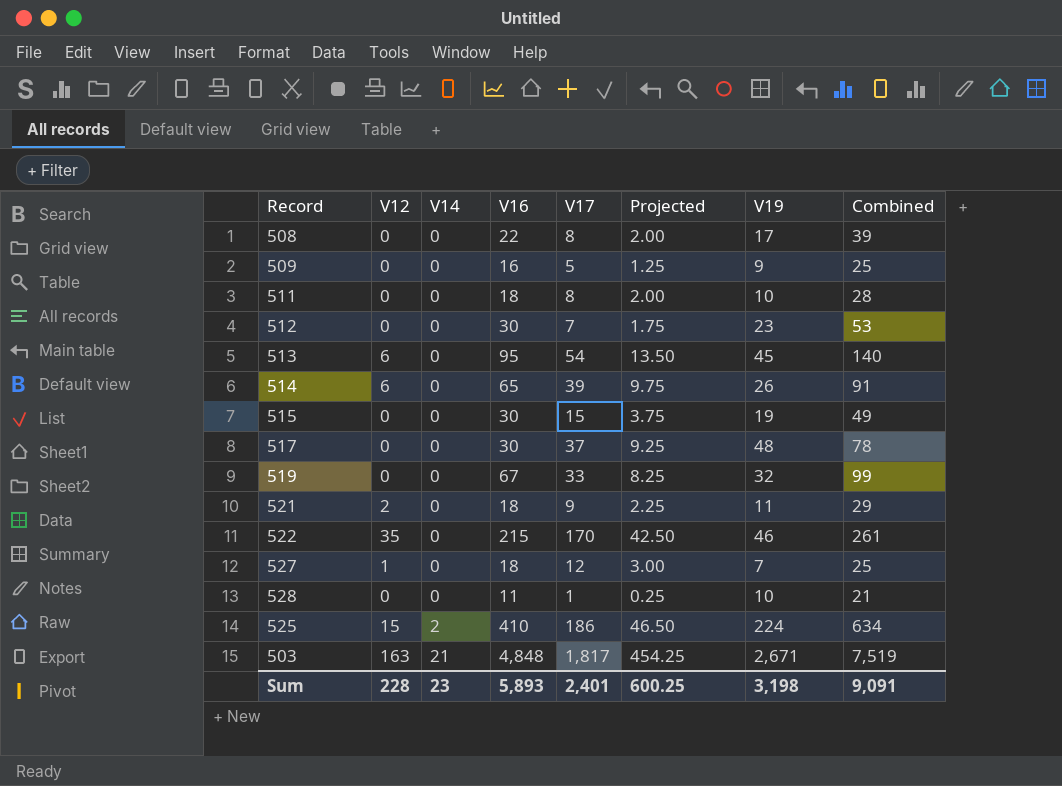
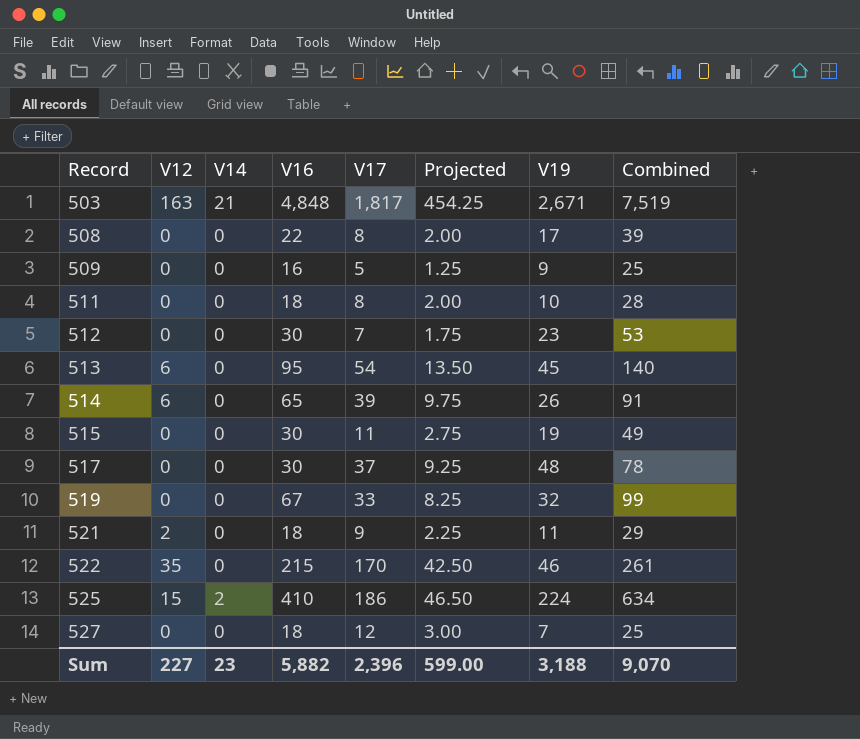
row order: V14 ascending -> Record ascending
row 528: 0 | 0 | 11 | 1 | 0.25 | 10 | 21 -> none
515 | V17: 15 -> 11
515 | Projected: 3.75 -> 2.75
527 | V12: 1 -> 0
Sum | V12: 228 -> 227
Sum | V16: 5,893 -> 5,882
Sum | V17: 2,401 -> 2,396
Sum | Projected: 600.25 -> 599.00
Sum | V19: 3,198 -> 3,188
Sum | Combined: 9,091 -> 9,070

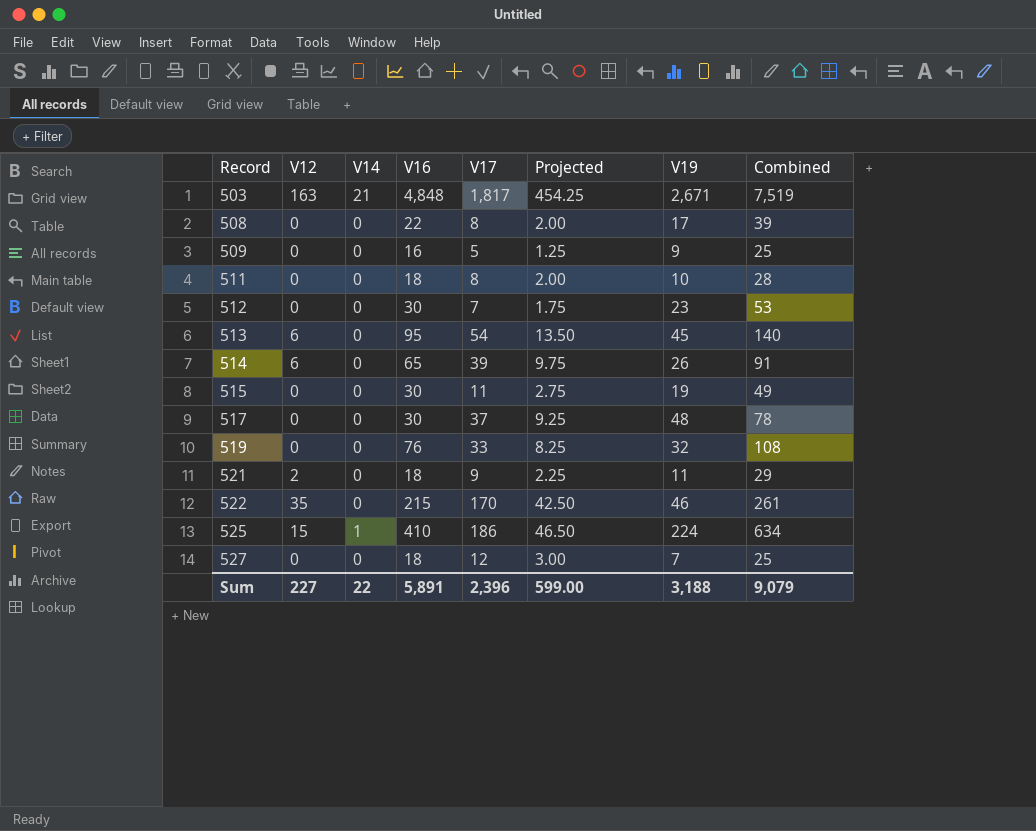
519 | V16: 67 -> 76
519 | Combined: 99 -> 108
525 | V14: 2 -> 1
Sum | V14: 23 -> 22
Sum | V16: 5,882 -> 5,891
Sum | Combined: 9,070 -> 9,079

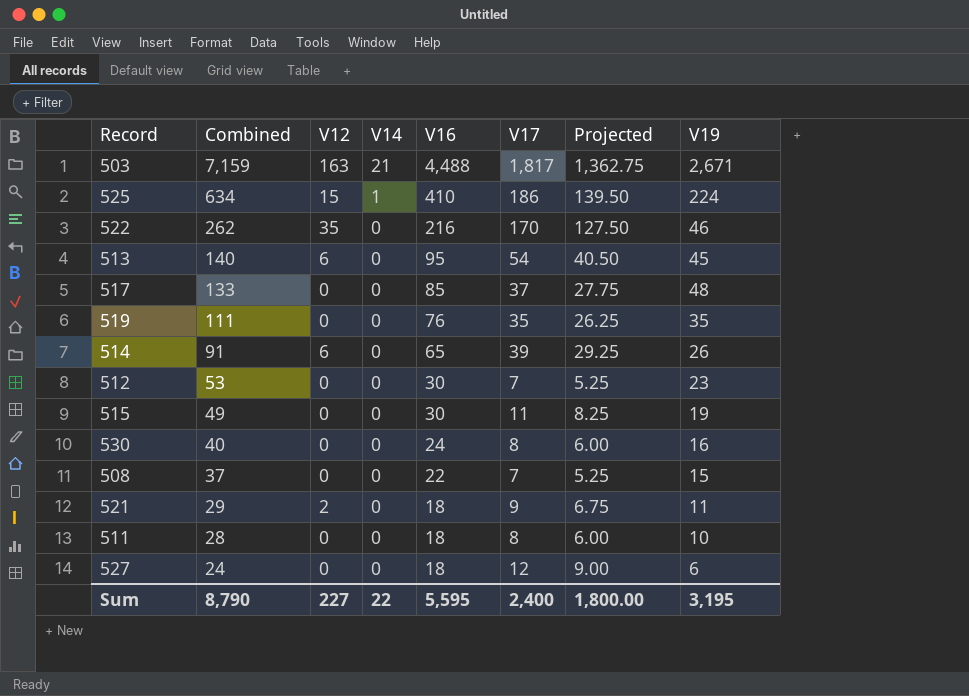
row order: Record ascending -> Combined descending
column Combined | position: 8 -> 2
column Projected | formula: [V17] * 0.25 -> [V17] * 0.75
row 509: 0 | 0 | 16 | 5 | 1.25 | 9 | 25 -> none
503 | Combined: 7,519 -> 7,159
503 | V16: 4,848 -> 4,488
522 | Combined: 261 -> 262
522 | V16: 215 -> 216
517 | Combined: 78 -> 133
517 | V16: 30 -> 85
519 | Combined: 108 -> 111
519 | V17: 33 -> 35
519 | V19: 32 -> 35
row 530: none -> 40 | 0 | 0 | 24 | 8 | 6.00 | 16
508 | Combined: 39 -> 37
508 | V17: 8 -> 7
508 | V19: 17 -> 15
527 | Combined: 25 -> 24
527 | V19: 7 -> 6
Sum | Combined: 9,079 -> 8,790
Sum | V16: 5,891 -> 5,595
Sum | V17: 2,396 -> 2,400
Sum | Projected: 599.00 -> 1,800.00
Sum | V19: 3,188 -> 3,195

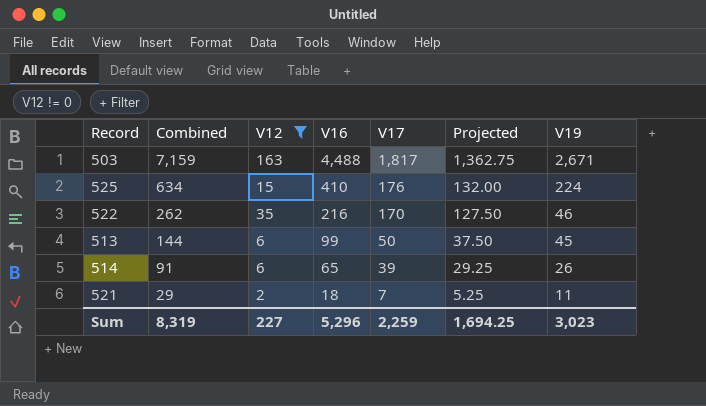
filter: none -> V12 != 0
column V14 | position: 4 -> none
525 | V17: 186 -> 176
525 | Projected: 139.50 -> 132.00
513 | Combined: 140 -> 144
513 | V16: 95 -> 99
513 | V17: 54 -> 50
513 | Projected: 40.50 -> 37.50
521 | V17: 9 -> 7
521 | Projected: 6.75 -> 5.25
Sum | Combined: 8,790 -> 8,319
Sum | V16: 5,595 -> 5,296
Sum | V17: 2,400 -> 2,259
Sum | Projected: 1,800.00 -> 1,694.25
Sum | V19: 3,195 -> 3,023

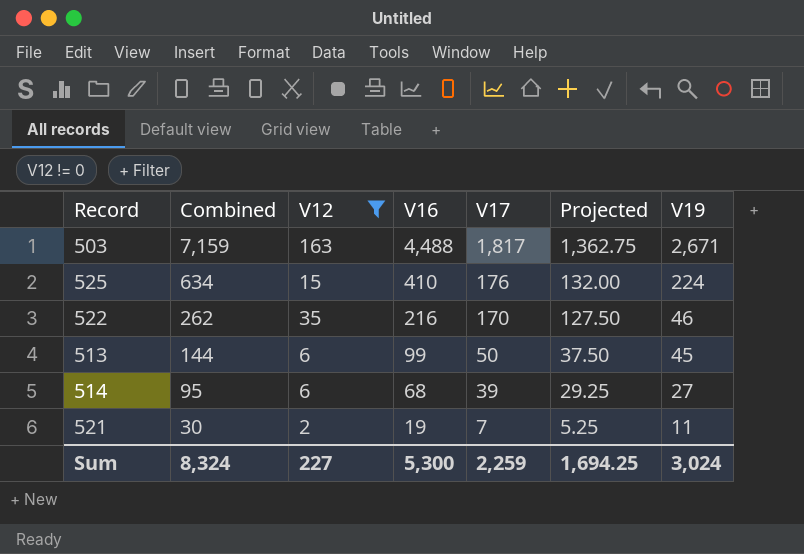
514 | Combined: 91 -> 95
514 | V16: 65 -> 68
514 | V19: 26 -> 27
521 | Combined: 29 -> 30
521 | V16: 18 -> 19
Sum | Combined: 8,319 -> 8,324
Sum | V16: 5,296 -> 5,300
Sum | V19: 3,023 -> 3,024

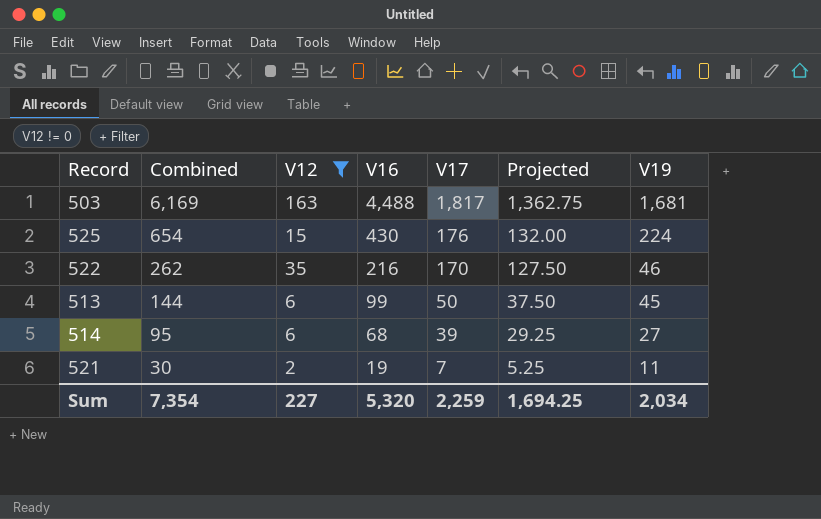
503 | Combined: 7,159 -> 6,169
503 | V19: 2,671 -> 1,681
525 | Combined: 634 -> 654
525 | V16: 410 -> 430
Sum | Combined: 8,324 -> 7,354
Sum | V16: 5,300 -> 5,320
Sum | V19: 3,024 -> 2,034

